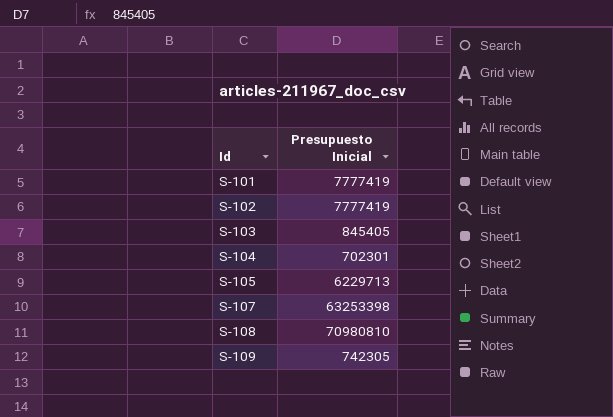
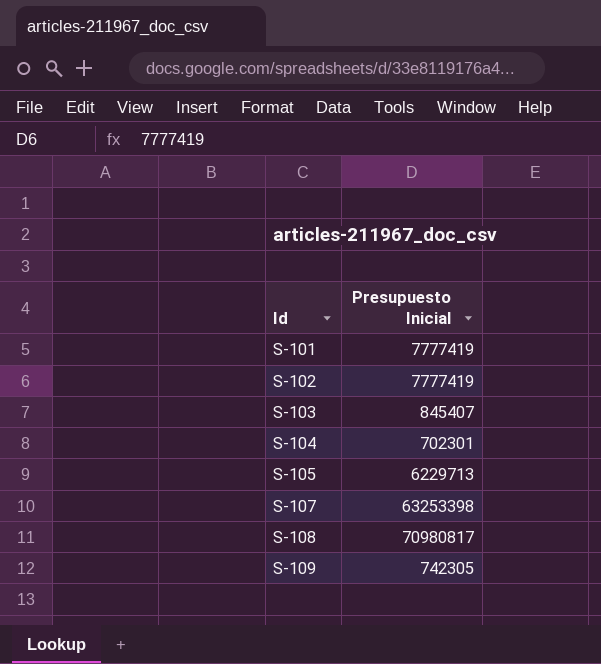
S-103 | Presupuesto Inicial: 845405 -> 845407
S-108 | Presupuesto Inicial: 70980810 -> 70980817

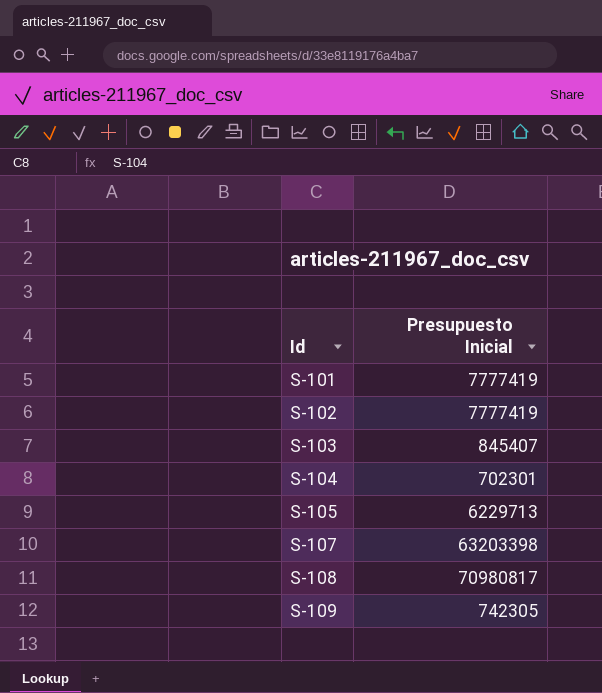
S-107 | Presupuesto Inicial: 63253398 -> 63203398

